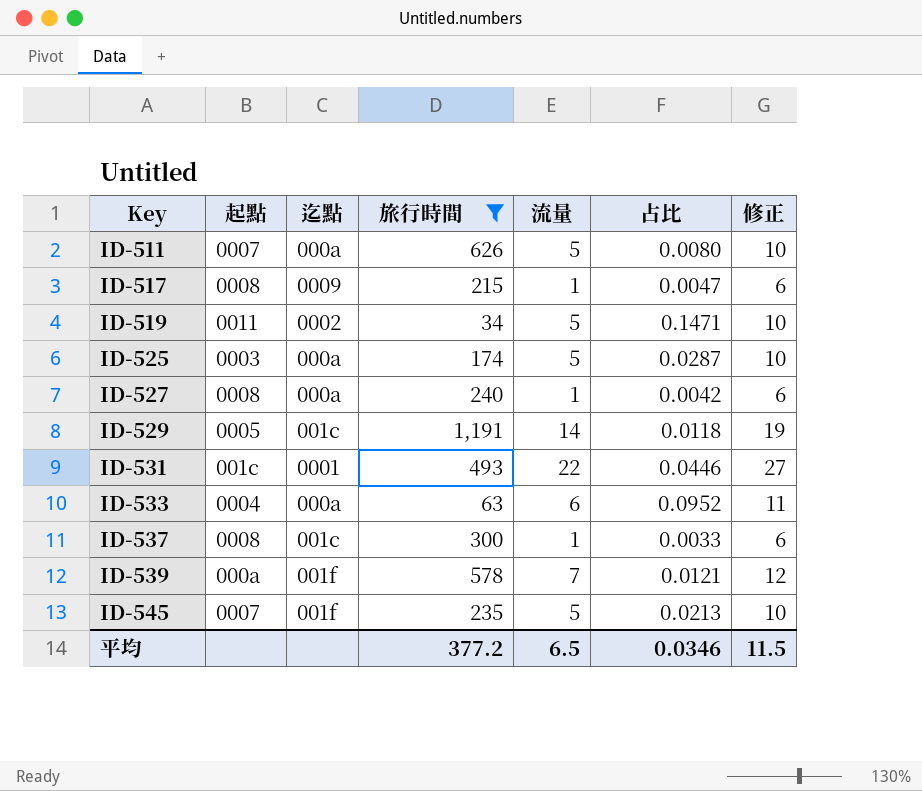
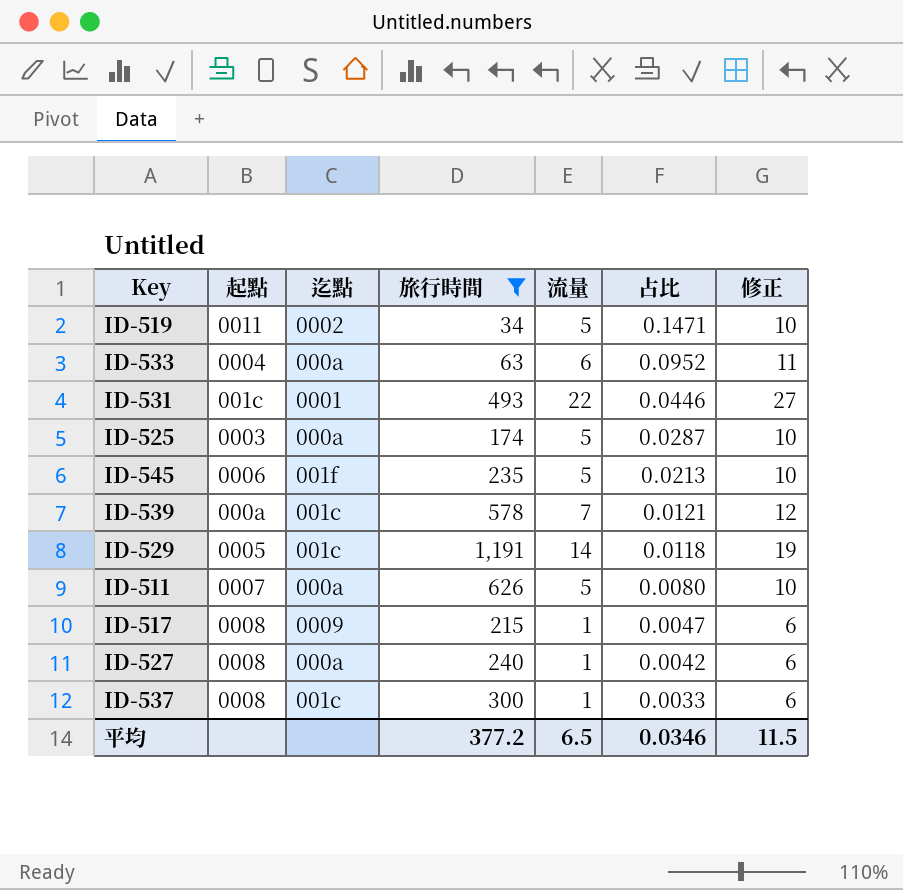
row order: Key ascending -> 占比 descending
ID-545 | 起點: 0007 -> 0006
ID-539 | 迄點: 001f -> 001c

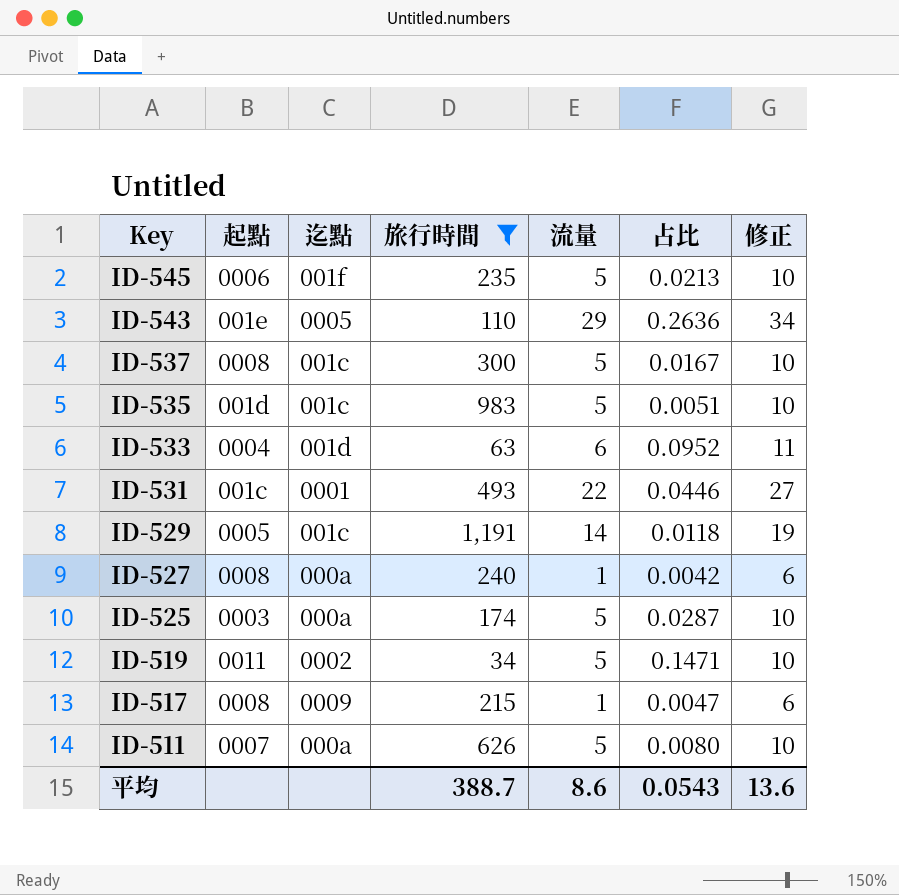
row order: 占比 descending -> Key descending
row ID-539: 000a | 001c | 578 | 7 | 0.0121 | 12 -> none
row ID-543: none -> 001e | 0005 | 110 | 29 | 0.2636 | 34
ID-537 | 流量: 1 -> 5
ID-537 | 占比: 0.0033 -> 0.0167
ID-537 | 修正: 6 -> 10
row ID-535: none -> 001d | 001c | 983 | 5 | 0.0051 | 10
ID-533 | 迄點: 000a -> 001d
平均 | 旅行時間: 377.2 -> 388.7
平均 | 流量: 6.5 -> 8.6
平均 | 占比: 0.0346 -> 0.0543
平均 | 修正: 11.5 -> 13.6

